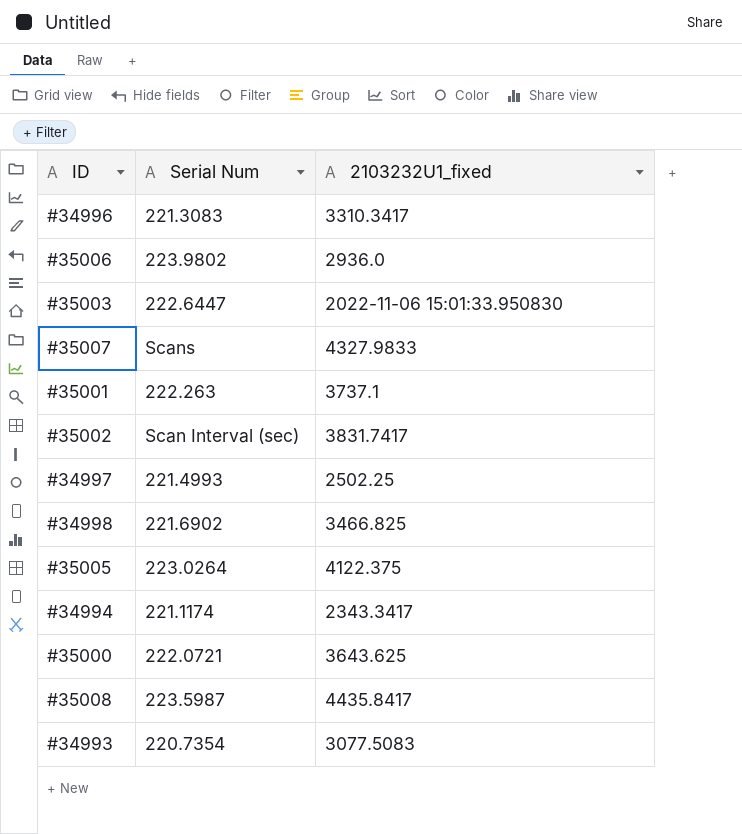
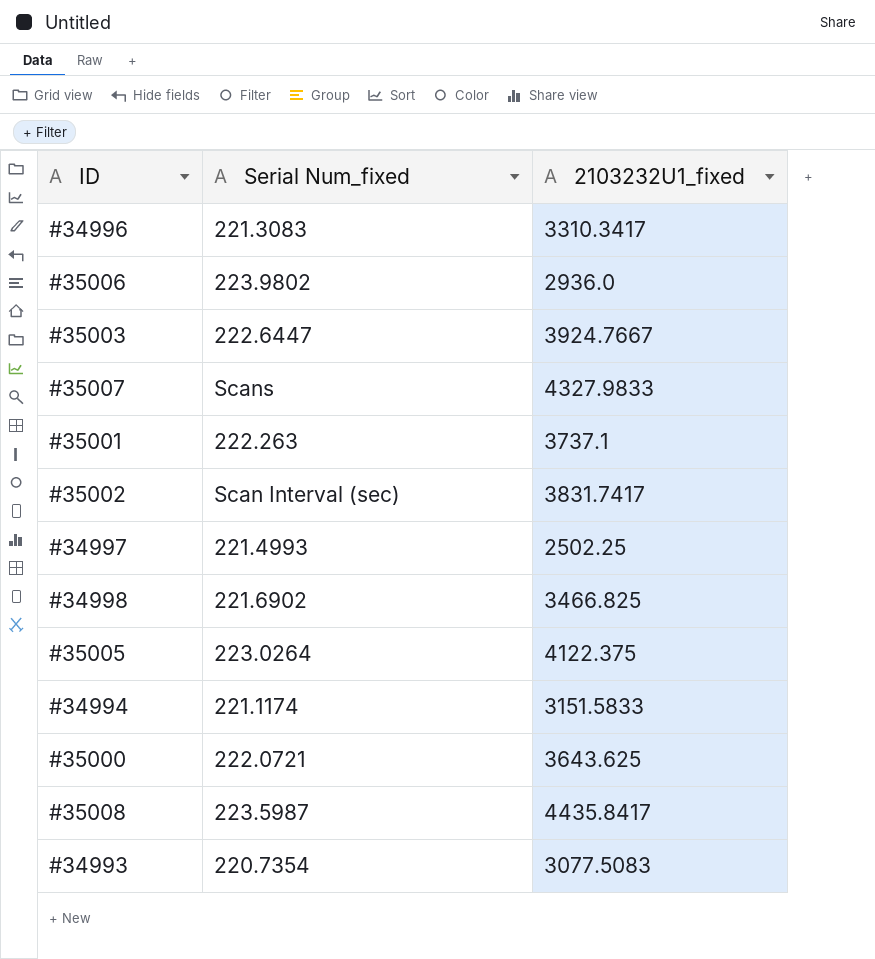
column name: Serial Num -> Serial Num_fixed
#35003 | 2103232U1_fixed: 2022-11-06 15:01:33.950830 -> 3924.7667
#34994 | 2103232U1_fixed: 2343.3417 -> 3151.5833

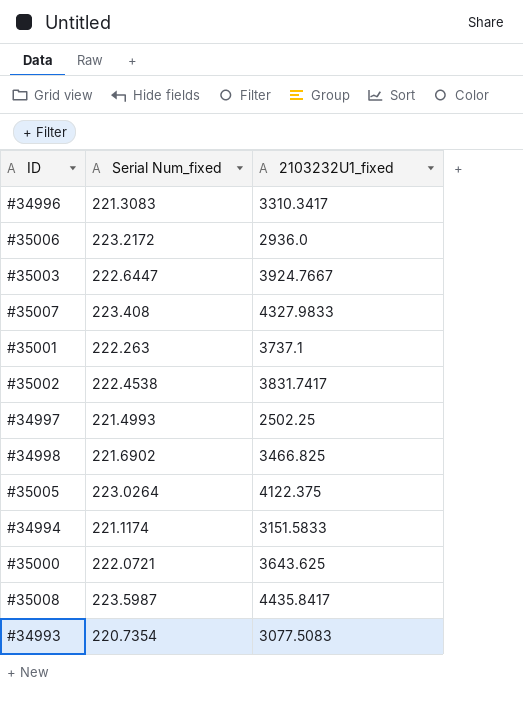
#35006 | Serial Num_fixed: 223.9802 -> 223.2172
#35007 | Serial Num_fixed: Scans -> 223.408
#35002 | Serial Num_fixed: Scan Interval (sec) -> 222.4538

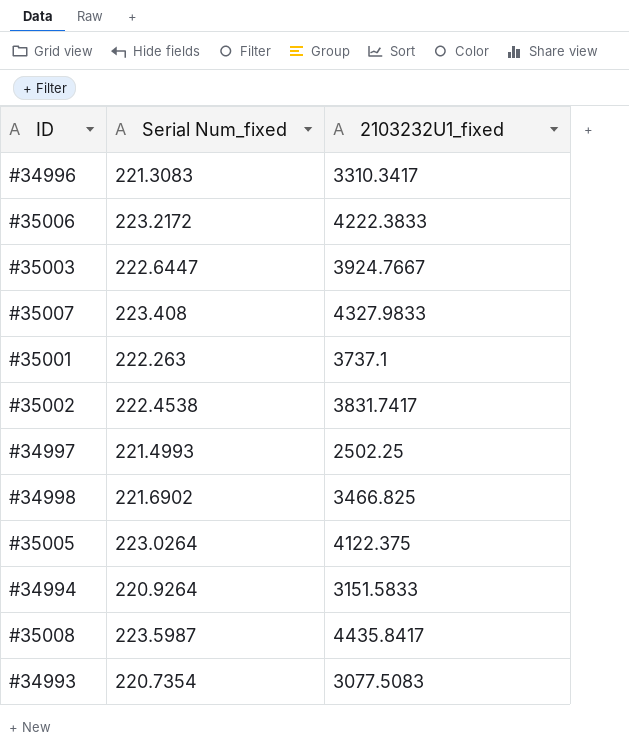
row #35000: 222.0721 | 3643.625 -> none
#35006 | 2103232U1_fixed: 2936.0 -> 4222.3833
#34994 | Serial Num_fixed: 221.1174 -> 220.9264

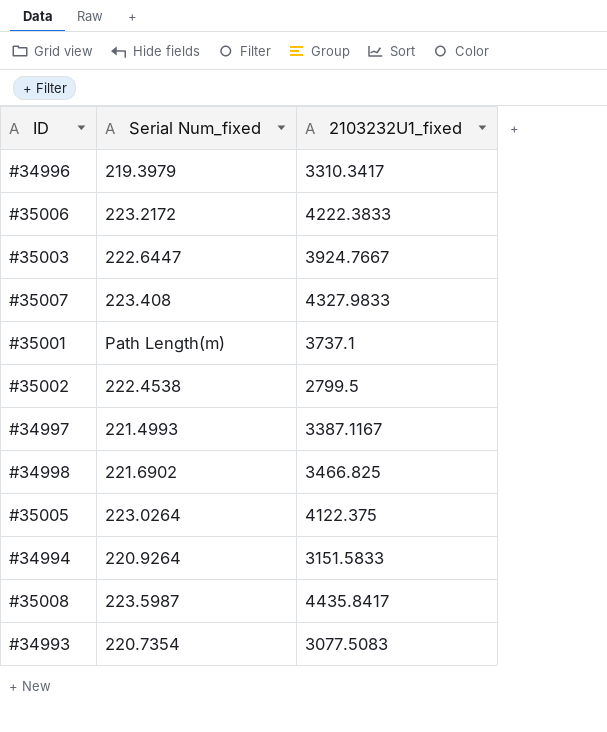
#34996 | Serial Num_fixed: 221.3083 -> 219.3979
#35001 | Serial Num_fixed: 222.263 -> Path Length(m)
#35002 | 2103232U1_fixed: 3831.7417 -> 2799.5
#34997 | 2103232U1_fixed: 2502.25 -> 3387.1167

